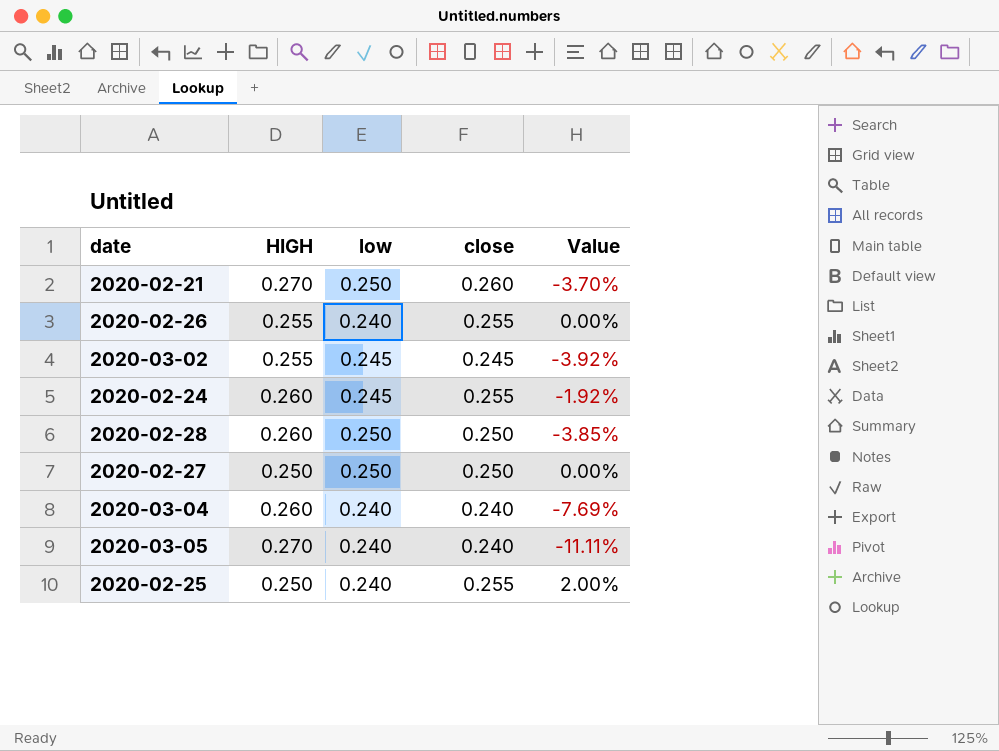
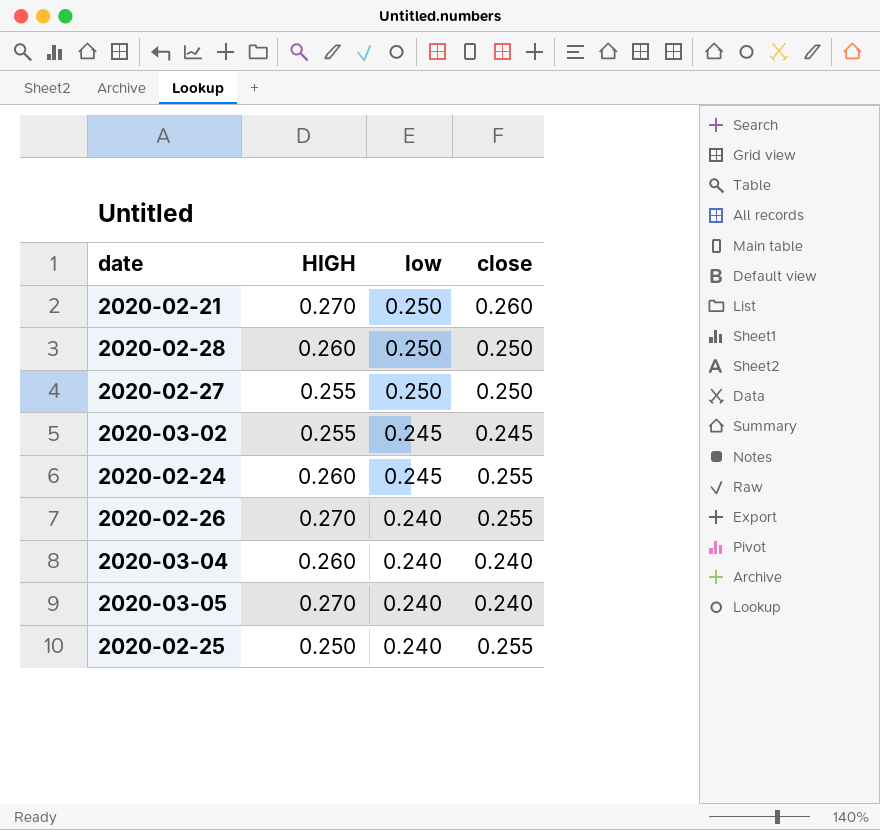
row order: none -> low descending
column Value | formula: ([close] - [HIGH]) / [HIGH] -> none
2020-02-27 | HIGH: 0.250 -> 0.255
2020-02-26 | HIGH: 0.255 -> 0.270

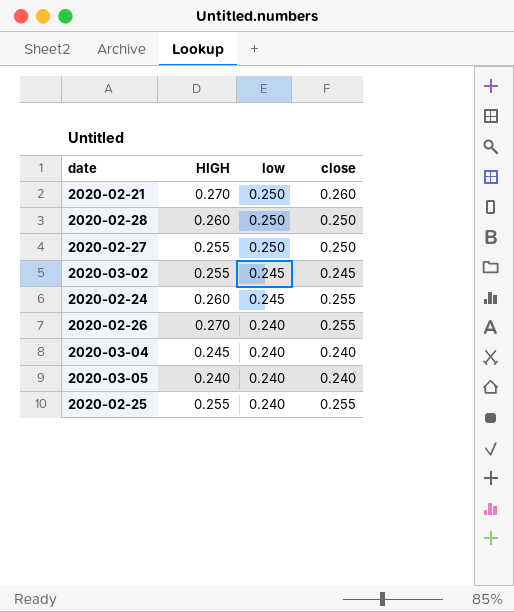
2020-03-04 | HIGH: 0.260 -> 0.245
2020-03-05 | HIGH: 0.270 -> 0.240
2020-02-25 | HIGH: 0.250 -> 0.255

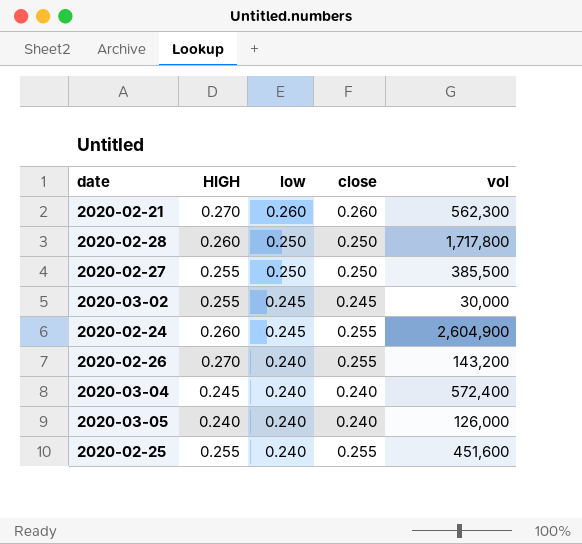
column vol | position: none -> 5
2020-02-21 | low: 0.250 -> 0.260

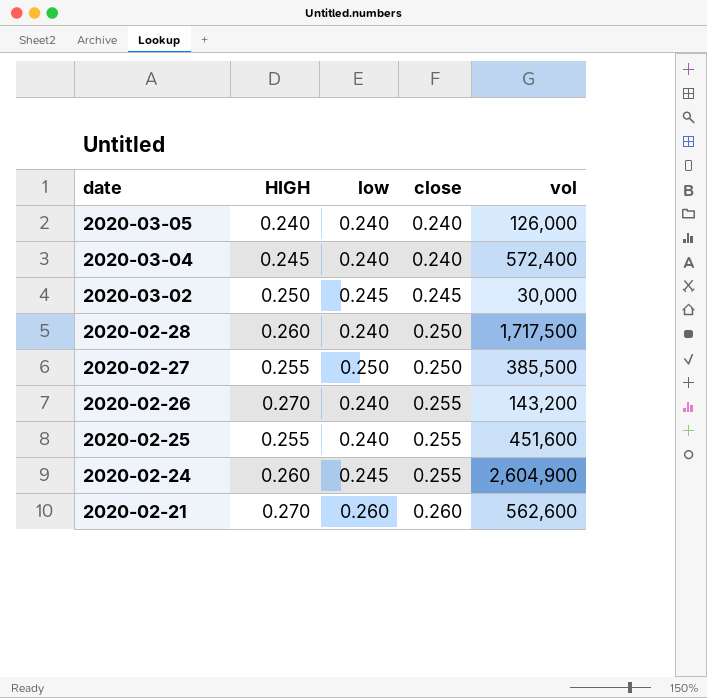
row order: low descending -> date descending
2020-03-02 | HIGH: 0.255 -> 0.250
2020-02-28 | low: 0.250 -> 0.240
2020-02-28 | vol: 1,717,800 -> 1,717,500
2020-02-21 | vol: 562,300 -> 562,600

